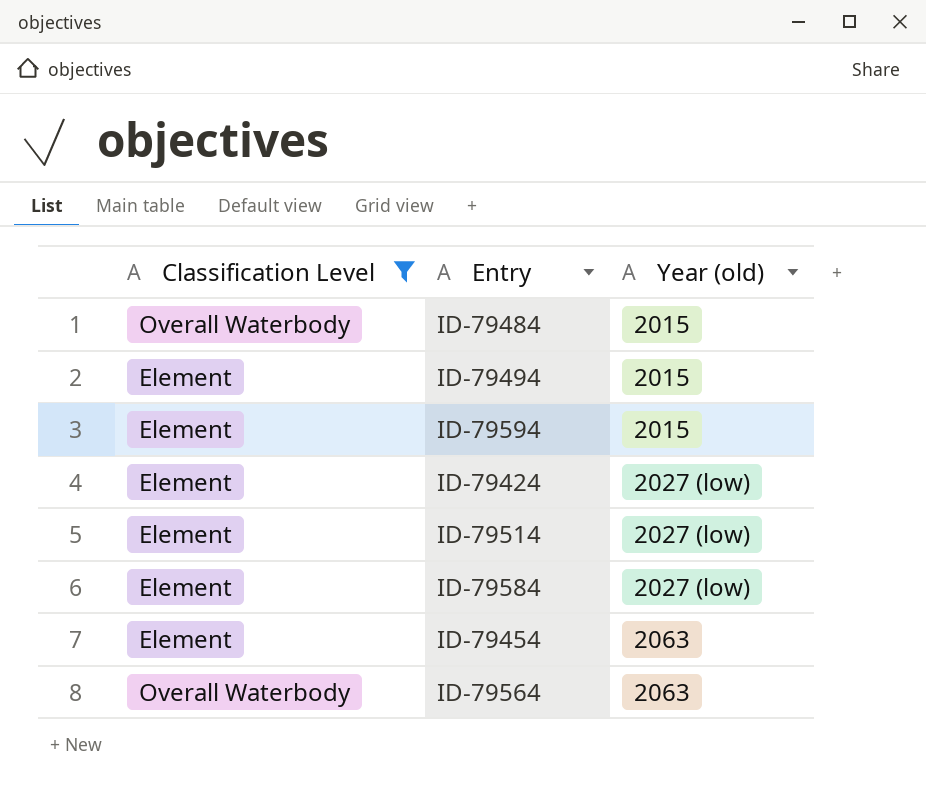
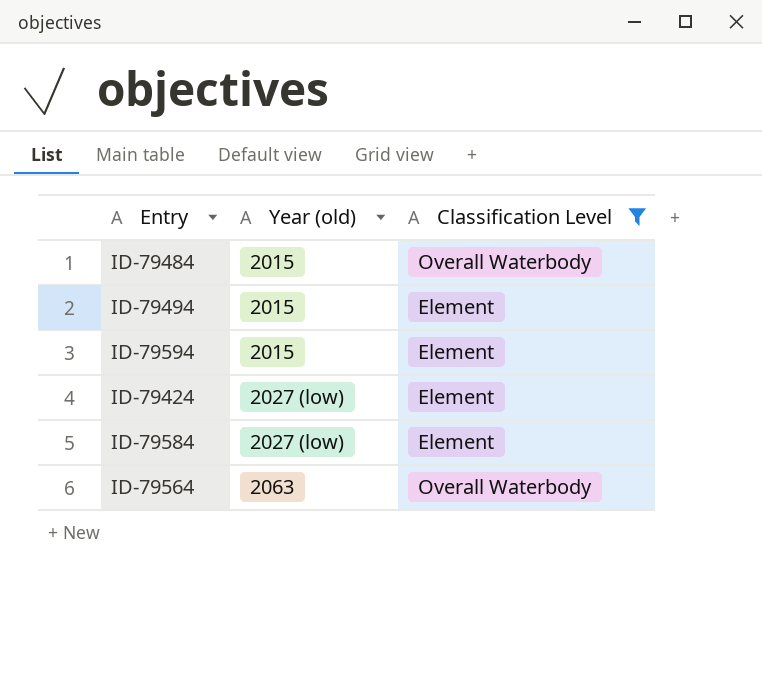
column Classification Level | position: 1 -> 3
row ID-79514: Element | 2027 (low) -> none
row ID-79454: Element | 2063 -> none

